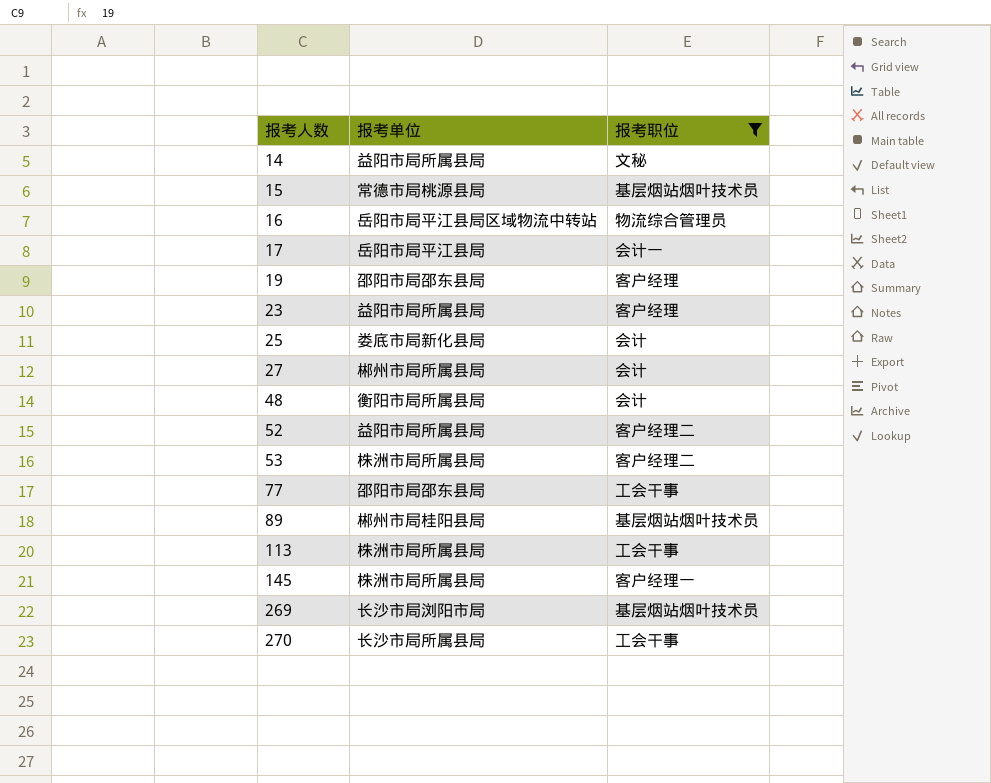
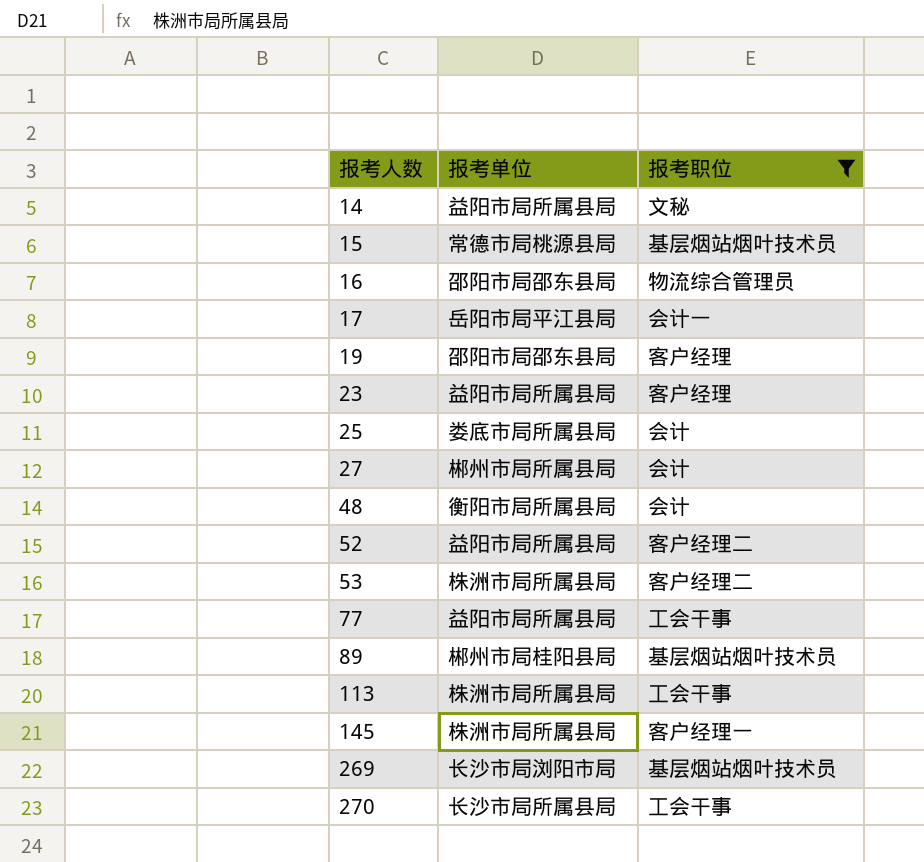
16 | 报考单位: 岳阳市局平江县局区域物流中转站 -> 邵阳市局邵东县局
25 | 报考单位: 娄底市局新化县局 -> 娄底市局所属县局
77 | 报考单位: 邵阳市局邵东县局 -> 益阳市局所属县局

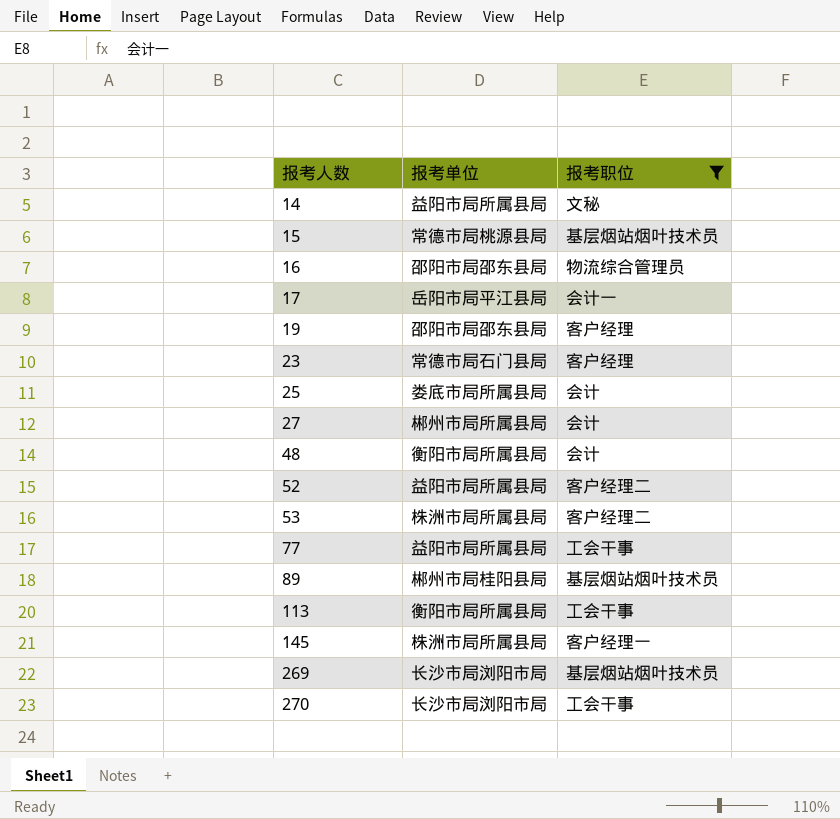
23 | 报考单位: 益阳市局所属县局 -> 常德市局石门县局
113 | 报考单位: 株洲市局所属县局 -> 衡阳市局所属县局
270 | 报考单位: 长沙市局所属县局 -> 长沙市局浏阳市局

